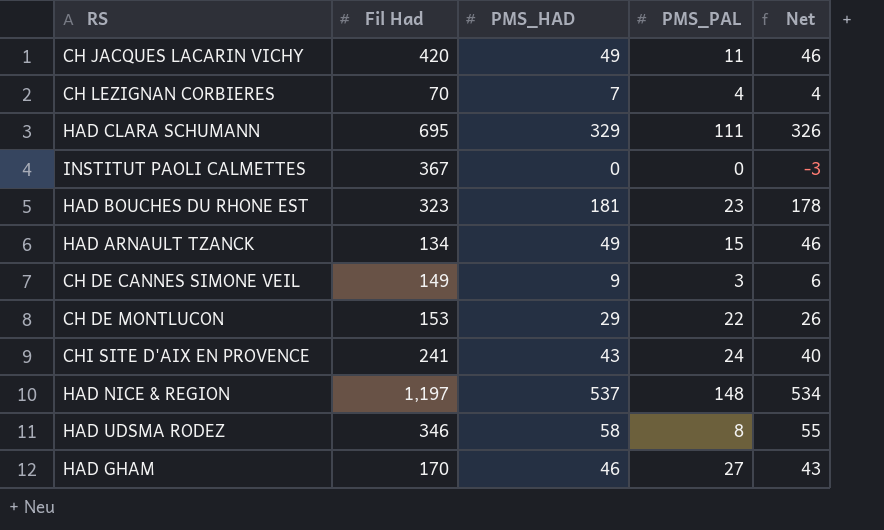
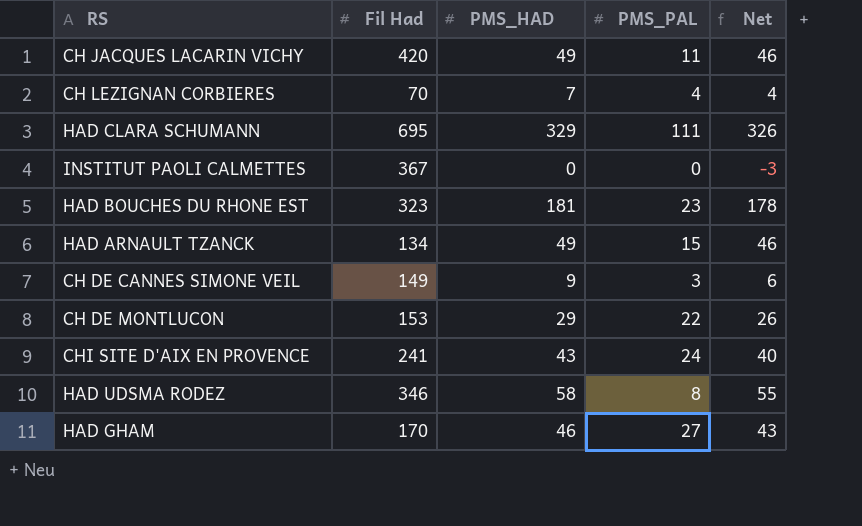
row HAD NICE & REGION: 1,197 | 537 | 148 | 534 -> none

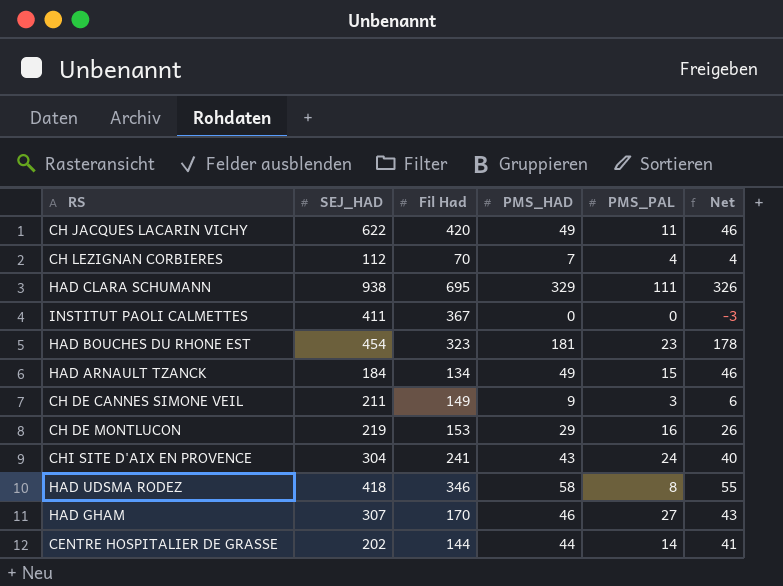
column SEJ_HAD | position: none -> 2
CH DE MONTLUCON | PMS_PAL: 22 -> 16
row CENTRE HOSPITALIER DE GRASSE: none -> 202 | 144 | 44 | 14 | 41

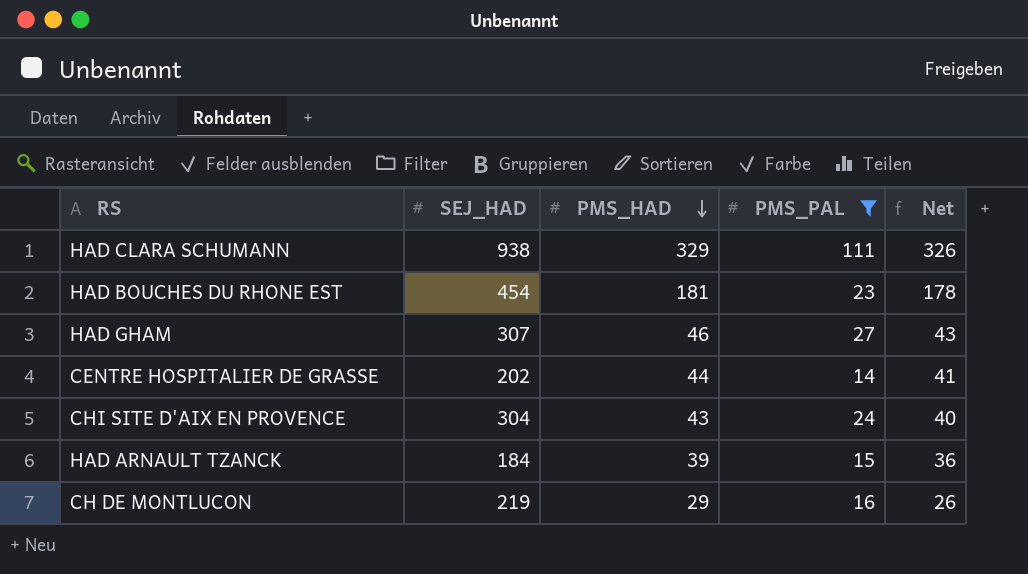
filter: none -> PMS_PAL >= 14
row order: none -> PMS_HAD descending
column Fil Had | position: 3 -> none
HAD ARNAULT TZANCK | PMS_HAD: 49 -> 39
HAD ARNAULT TZANCK | Net: 46 -> 36

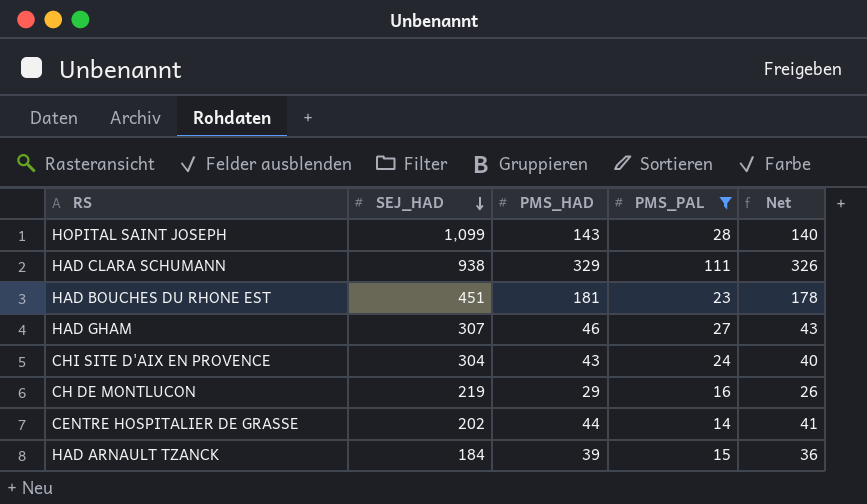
row order: PMS_HAD descending -> SEJ_HAD descending
row HOPITAL SAINT JOSEPH: none -> 1,099 | 143 | 28 | 140
HAD BOUCHES DU RHONE EST | SEJ_HAD: 454 -> 451

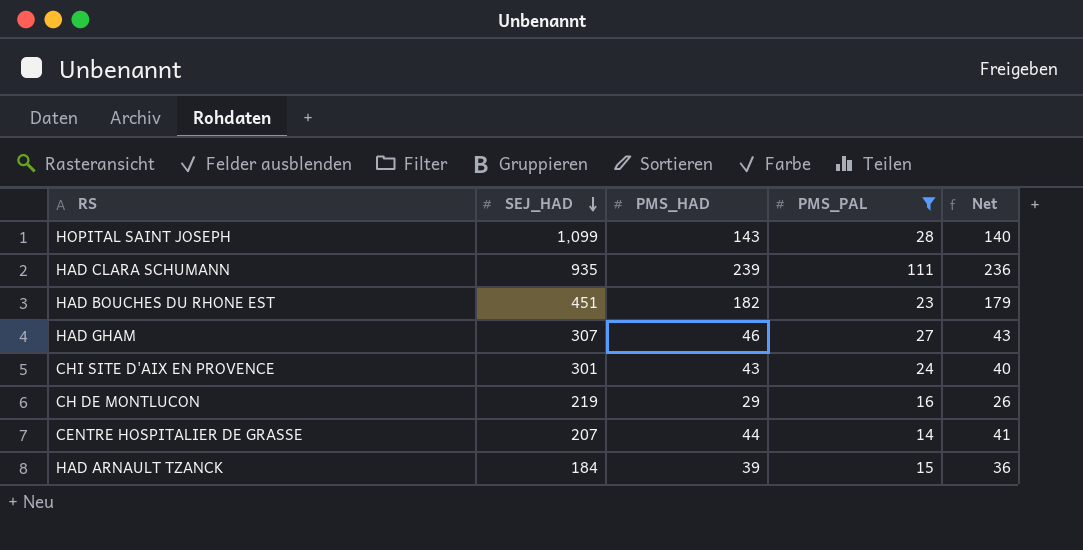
HAD CLARA SCHUMANN | SEJ_HAD: 938 -> 935
HAD CLARA SCHUMANN | PMS_HAD: 329 -> 239
HAD CLARA SCHUMANN | Net: 326 -> 236
HAD BOUCHES DU RHONE EST | PMS_HAD: 181 -> 182
HAD BOUCHES DU RHONE EST | Net: 178 -> 179
CHI SITE D'AIX EN PROVENCE | SEJ_HAD: 304 -> 301
CENTRE HOSPITALIER DE GRASSE | SEJ_HAD: 202 -> 207

